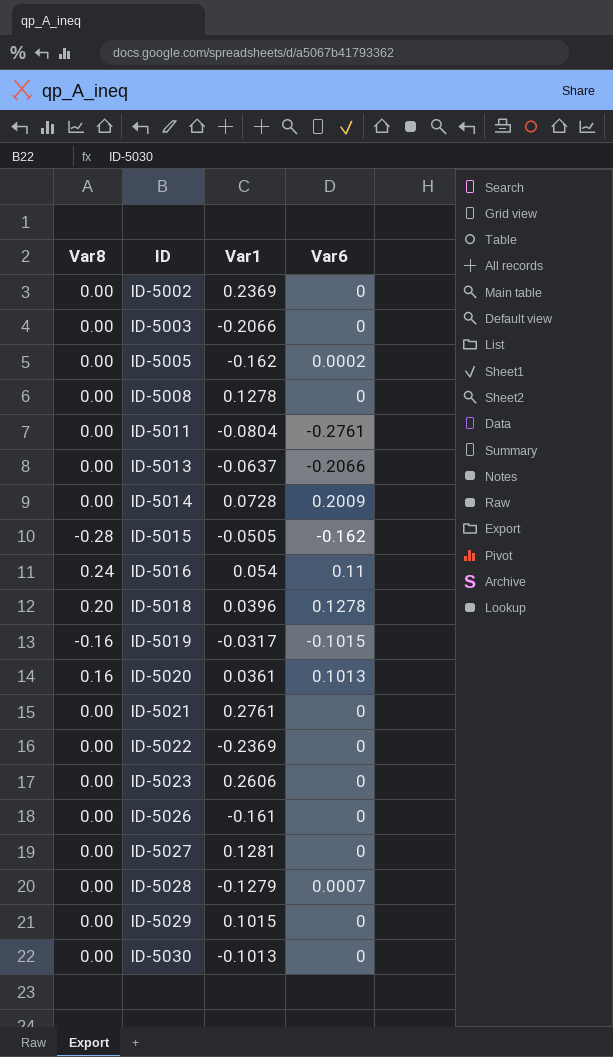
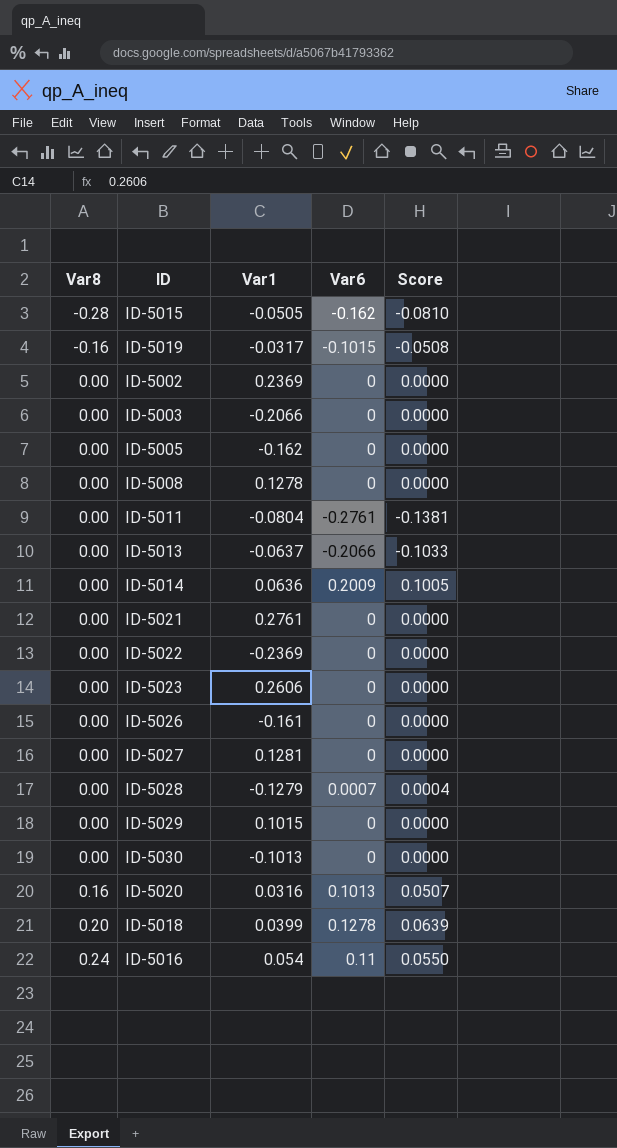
row order: ID ascending -> Var8 ascending
column Score | formula: none -> [Var6] * 0.5
ID-5005 | Var6: 0.0002 -> 0
ID-5014 | Var1: 0.0728 -> 0.0636
ID-5020 | Var1: 0.0361 -> 0.0316
ID-5018 | Var1: 0.0396 -> 0.0399

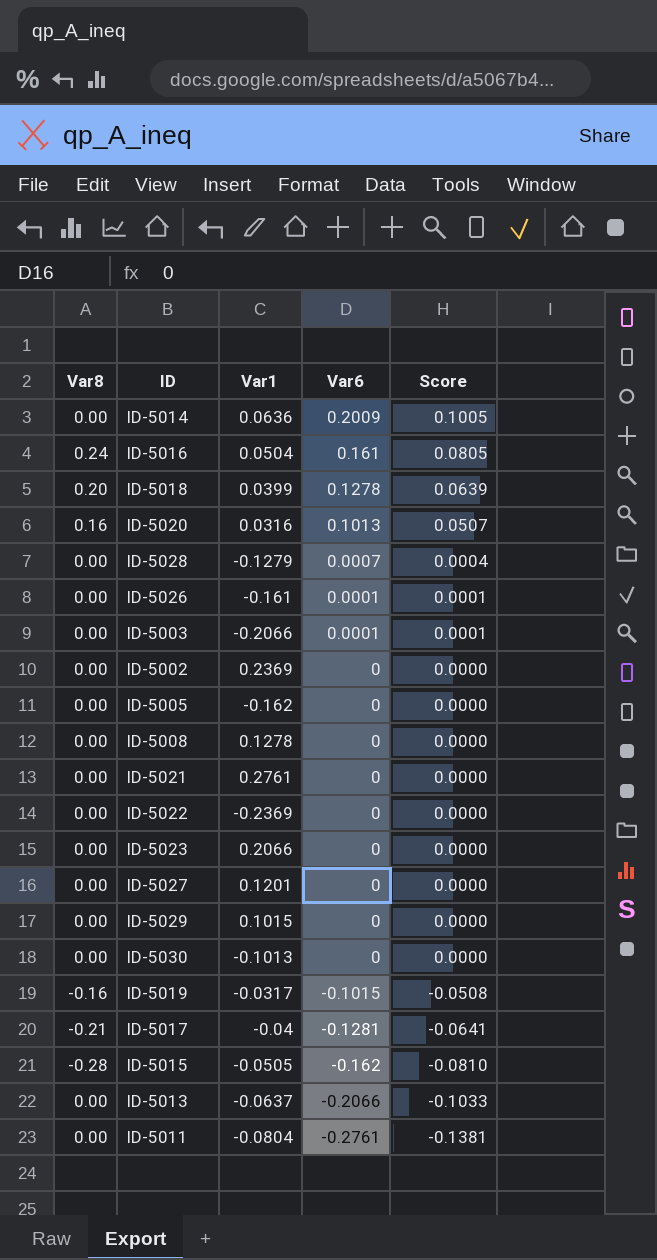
row order: Var8 ascending -> Var6 descending
ID-5016 | Var1: 0.054 -> 0.0504
ID-5016 | Var6: 0.11 -> 0.161
ID-5016 | Score: 0.0550 -> 0.0805
ID-5026 | Var6: 0 -> 0.0001
ID-5026 | Score: 0.0000 -> 0.0001
ID-5003 | Var6: 0 -> 0.0001
ID-5003 | Score: 0.0000 -> 0.0001
ID-5023 | Var1: 0.2606 -> 0.2066
ID-5027 | Var1: 0.1281 -> 0.1201
row ID-5017: none -> -0.21 | -0.04 | -0.1281 | -0.0641

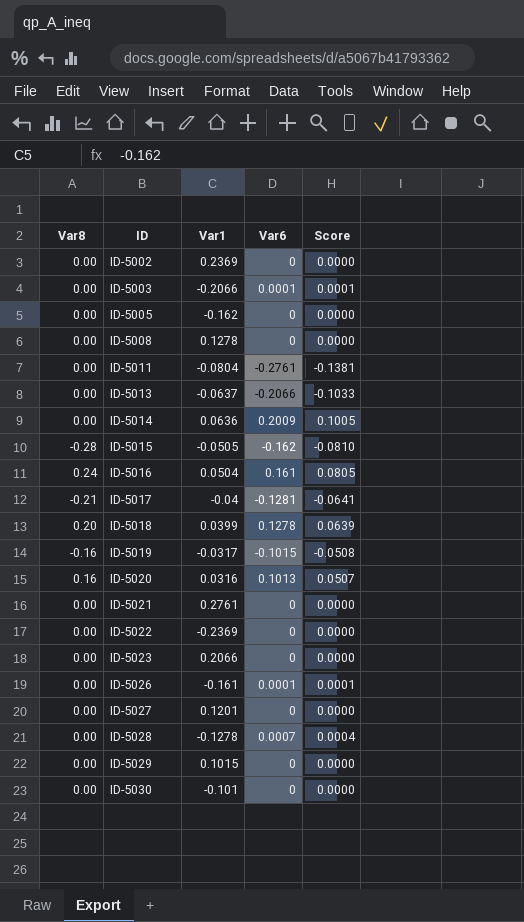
row order: Var6 descending -> ID ascending
ID-5028 | Var1: -0.1279 -> -0.1278
ID-5030 | Var1: -0.1013 -> -0.101

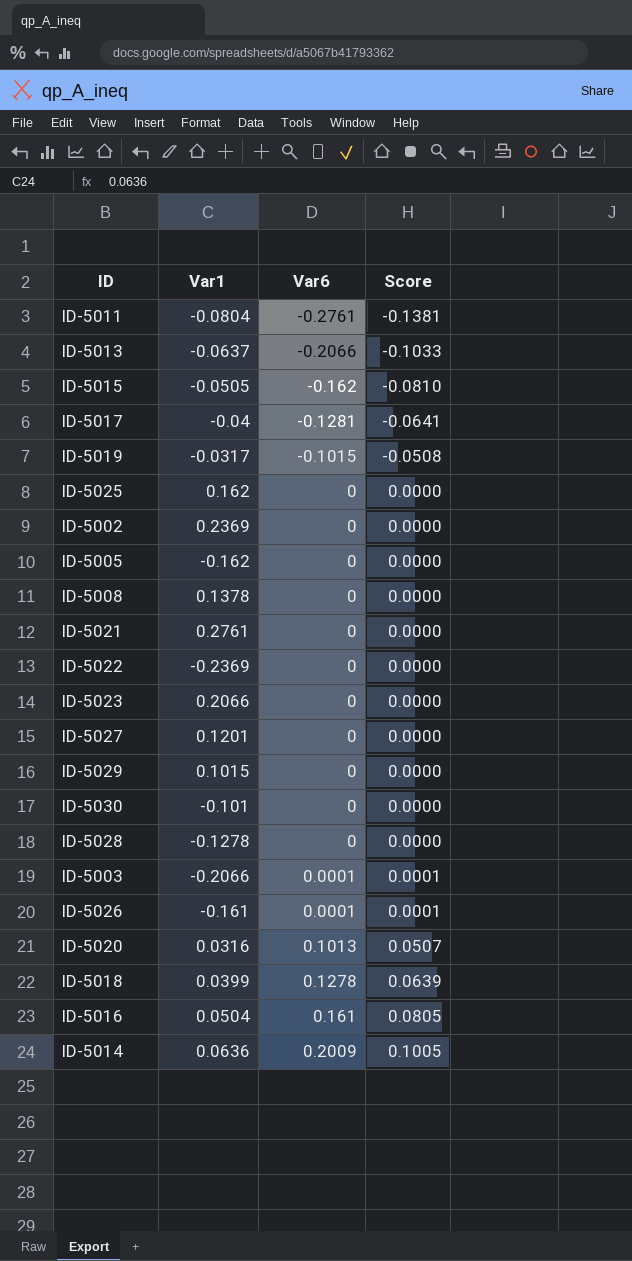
row order: ID ascending -> Var6 ascending
column Var8 | position: 1 -> none
row ID-5025: none -> 0.162 | 0 | 0.0000
ID-5008 | Var1: 0.1278 -> 0.1378
ID-5028 | Var6: 0.0007 -> 0
ID-5028 | Score: 0.0004 -> 0.0000

